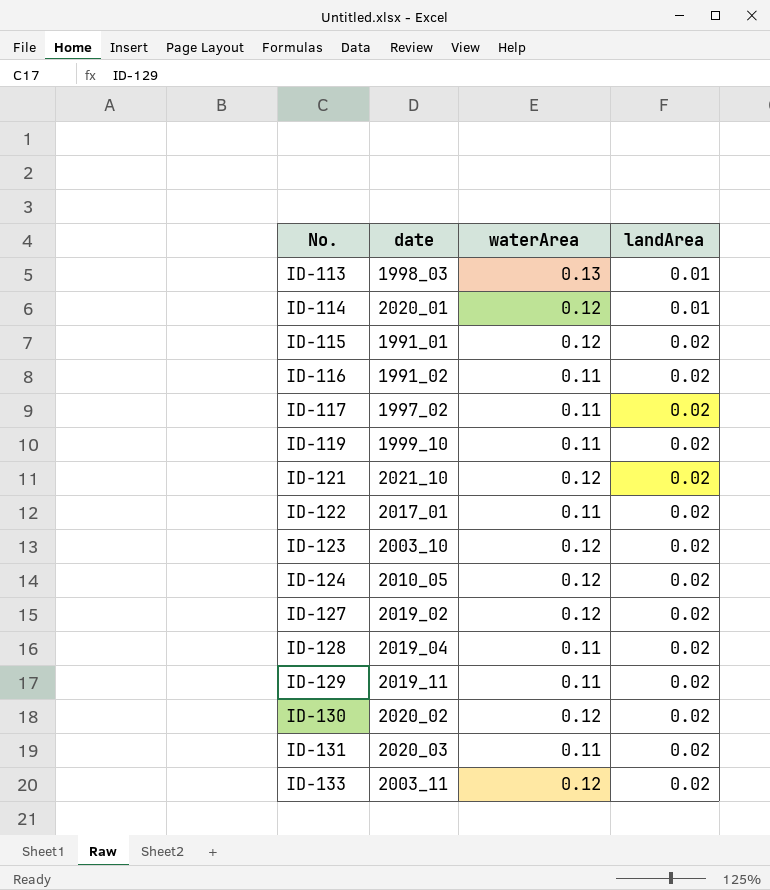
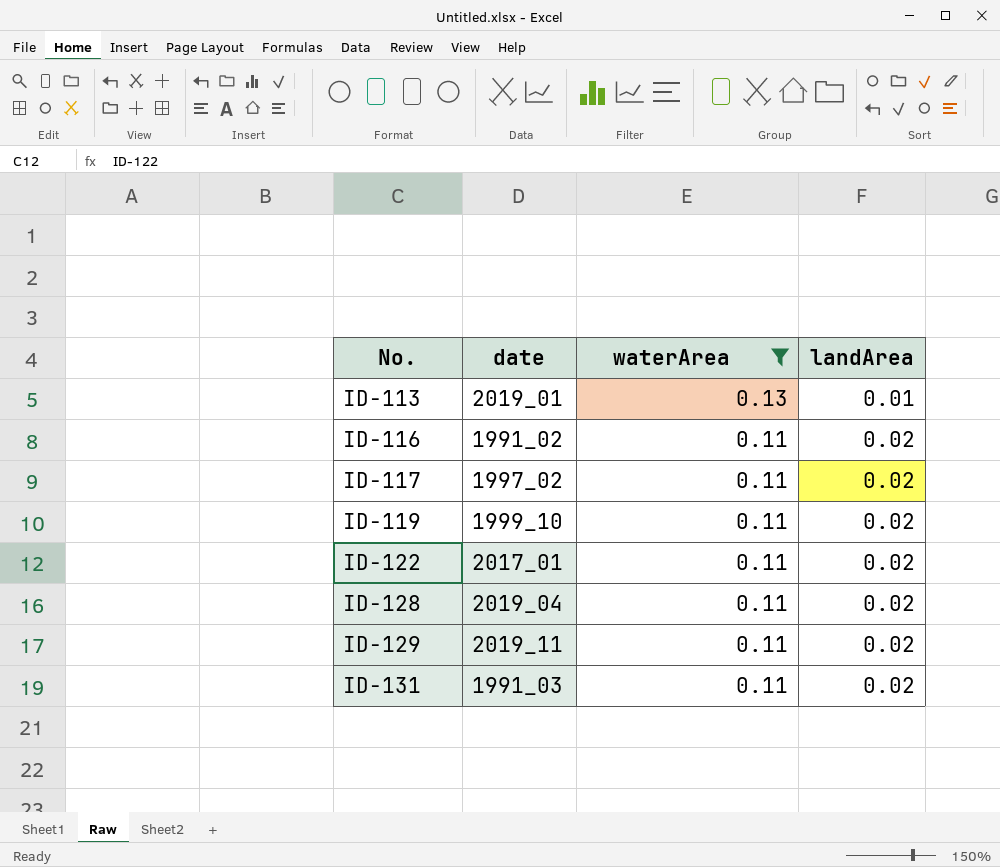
filter: none -> waterArea != 0.12
ID-113 | date: 1998_03 -> 2019_01
ID-131 | date: 2020_03 -> 1991_03

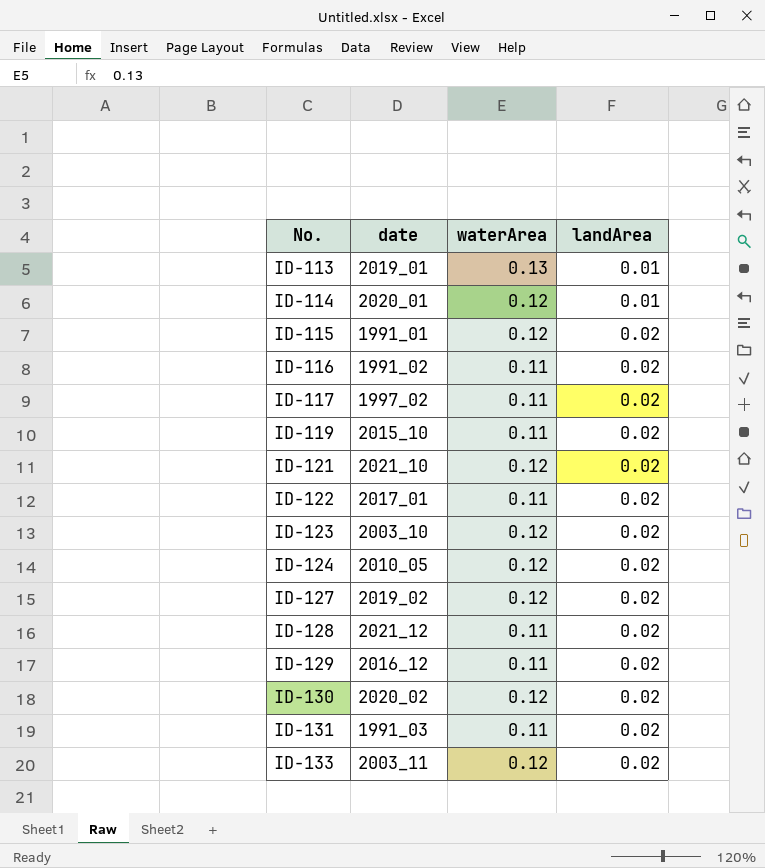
filter: waterArea != 0.12 -> none
ID-119 | date: 1999_10 -> 2015_10
ID-128 | date: 2019_04 -> 2021_12
ID-129 | date: 2019_11 -> 2016_12

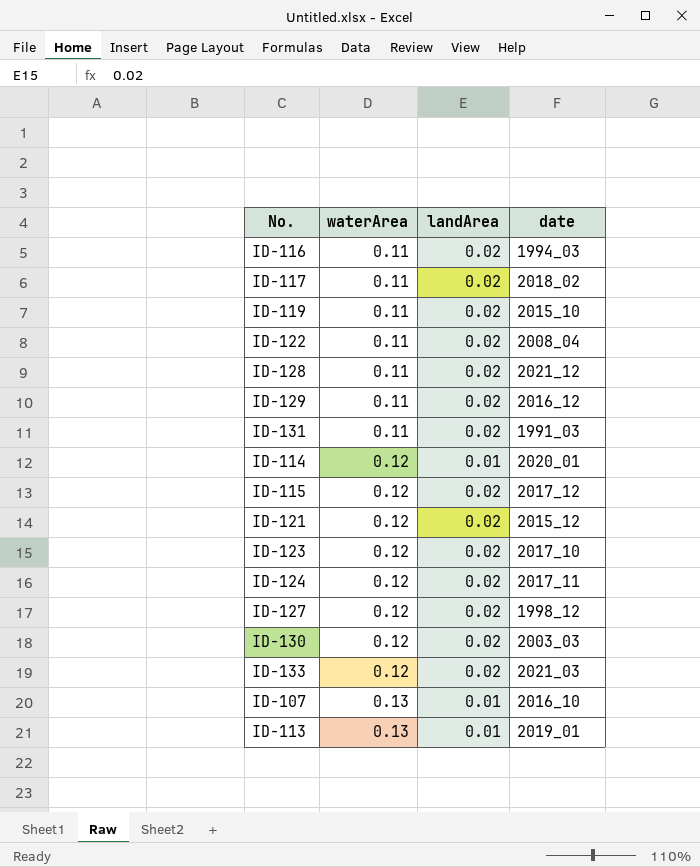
row order: No. ascending -> waterArea ascending
column date | position: 2 -> 4
ID-116 | date: 1991_02 -> 1994_03
ID-117 | date: 1997_02 -> 2018_02
ID-122 | date: 2017_01 -> 2008_04
ID-115 | date: 1991_01 -> 2017_12
ID-121 | date: 2021_10 -> 2015_12
ID-123 | date: 2003_10 -> 2017_10
ID-124 | date: 2010_05 -> 2017_11
ID-127 | date: 2019_02 -> 1998_12
ID-130 | date: 2020_02 -> 2003_03
ID-133 | date: 2003_11 -> 2021_03
row ID-107: none -> 0.13 | 0.01 | 2016_10

